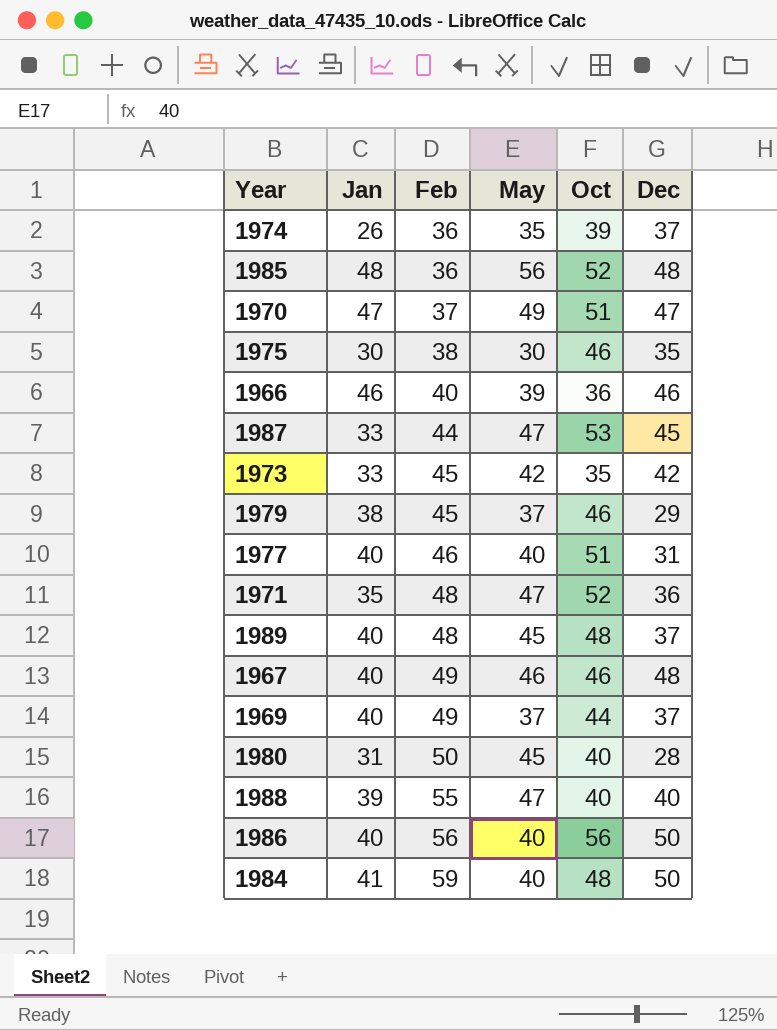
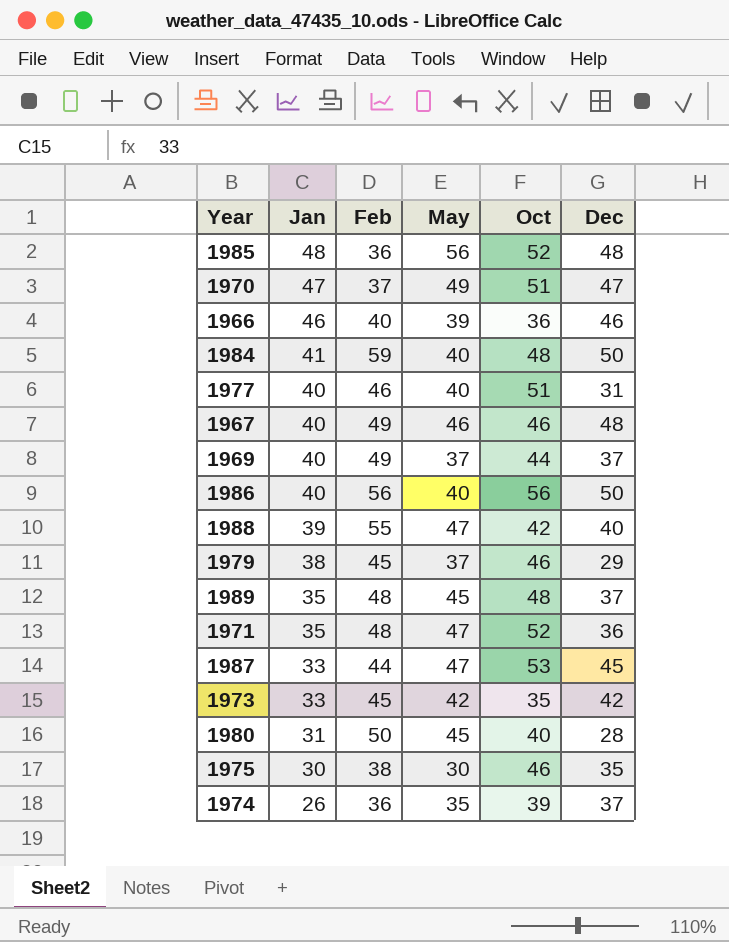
row order: Feb ascending -> Jan descending
1988 | Oct: 40 -> 42
1989 | Jan: 40 -> 35

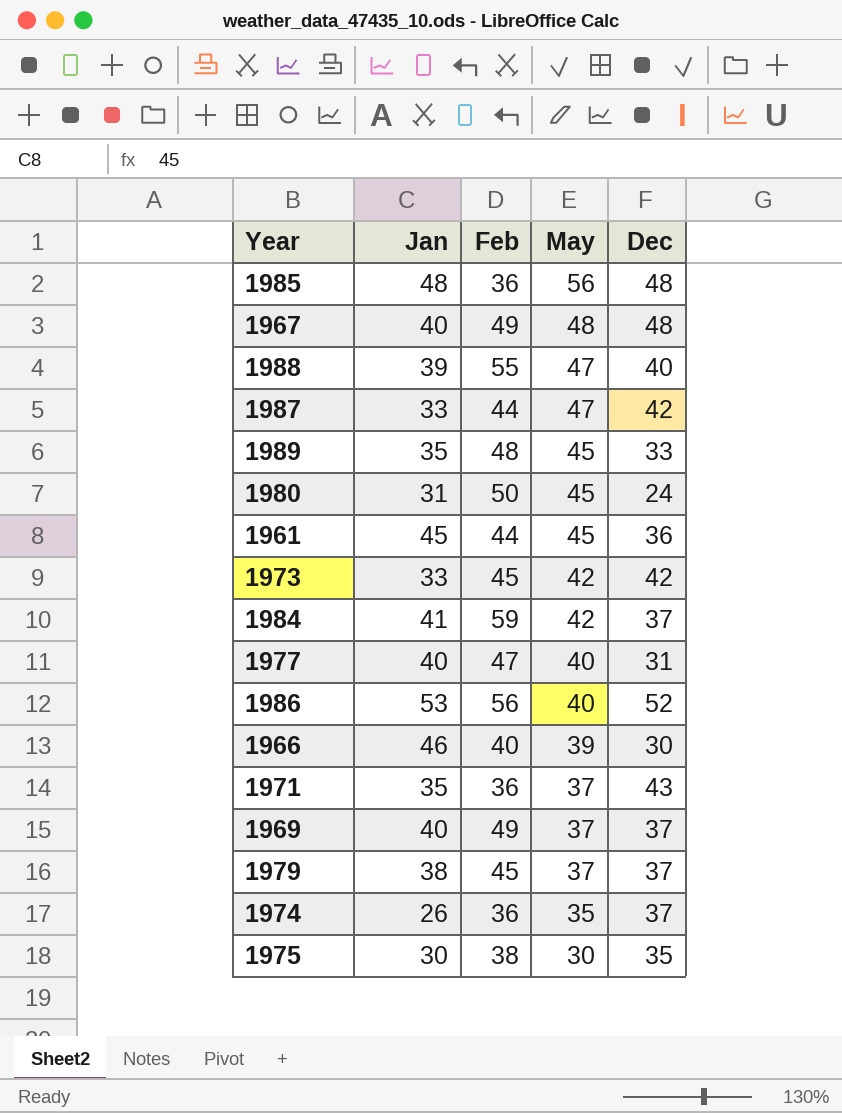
row order: Jan descending -> May descending
column Oct | position: 5 -> none
row 1970: 47 | 37 | 49 | 51 | 47 -> none
1967 | May: 46 -> 48
1987 | Dec: 45 -> 42
1989 | Dec: 37 -> 33
1980 | Dec: 28 -> 24
row 1961: none -> 45 | 44 | 45 | 36
1984 | May: 40 -> 42
1984 | Dec: 50 -> 37
1977 | Feb: 46 -> 47
1986 | Jan: 40 -> 53
1986 | Dec: 50 -> 52
1966 | Dec: 46 -> 30
1971 | Feb: 48 -> 36
1971 | May: 47 -> 37
1971 | Dec: 36 -> 43
1979 | Dec: 29 -> 37

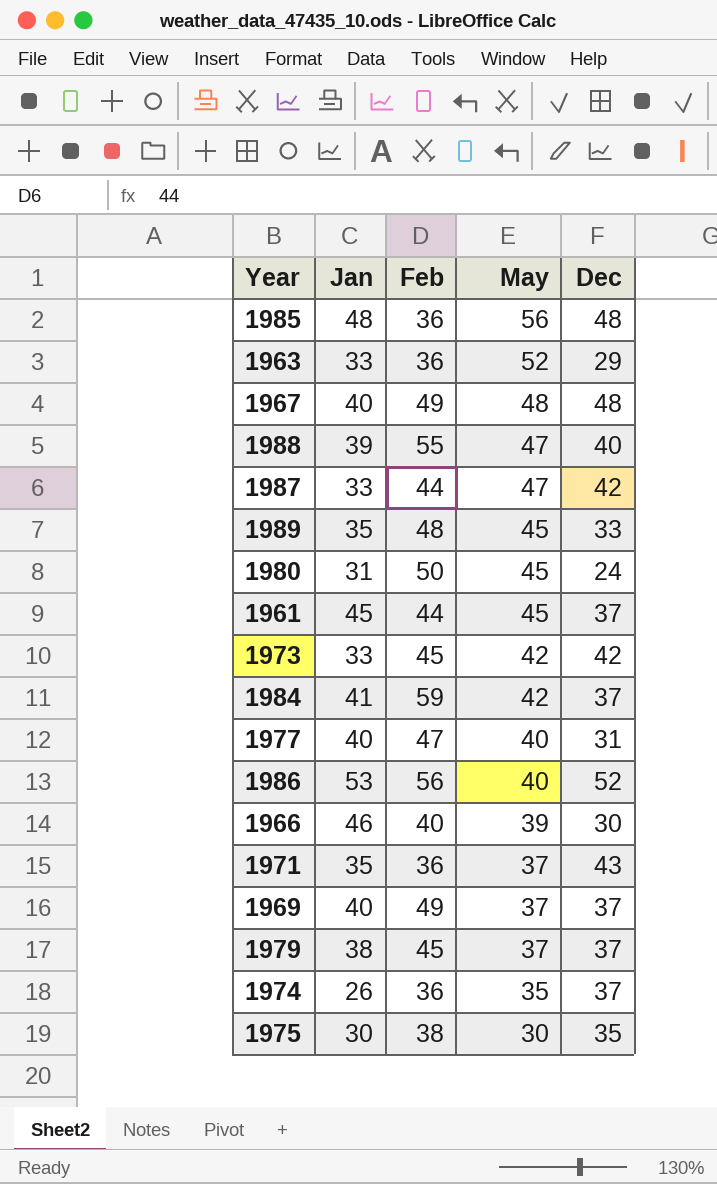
row 1963: none -> 33 | 36 | 52 | 29
1961 | Dec: 36 -> 37

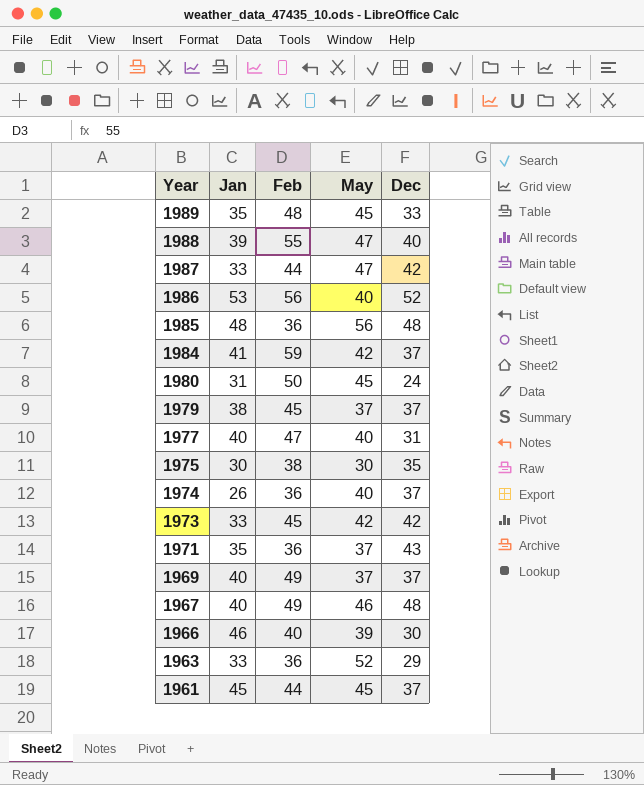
row order: May descending -> Year descending
1974 | May: 35 -> 40
1967 | May: 48 -> 46

